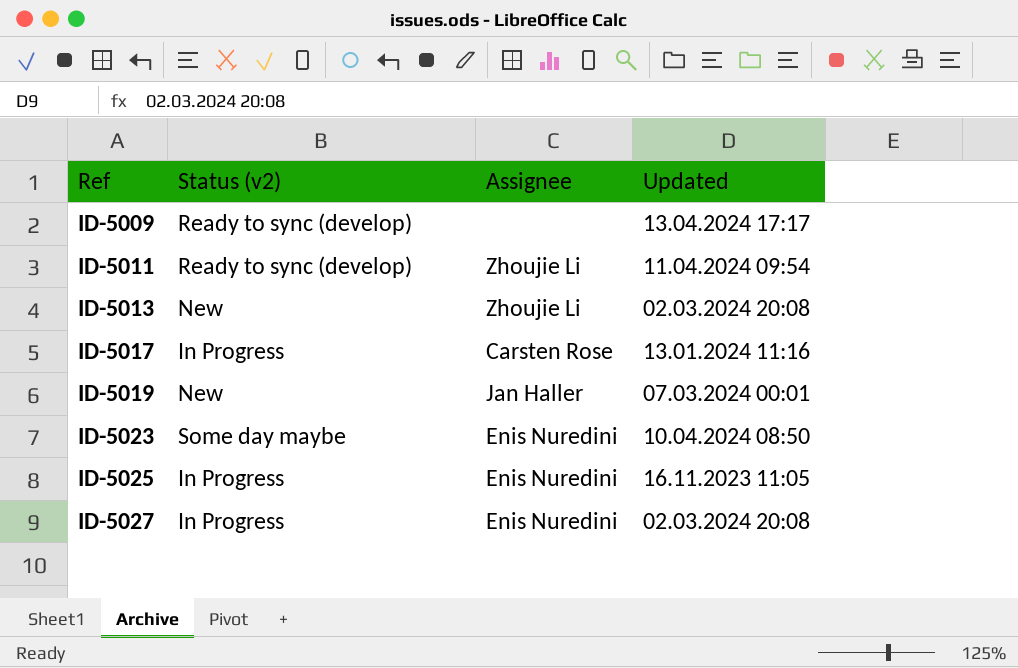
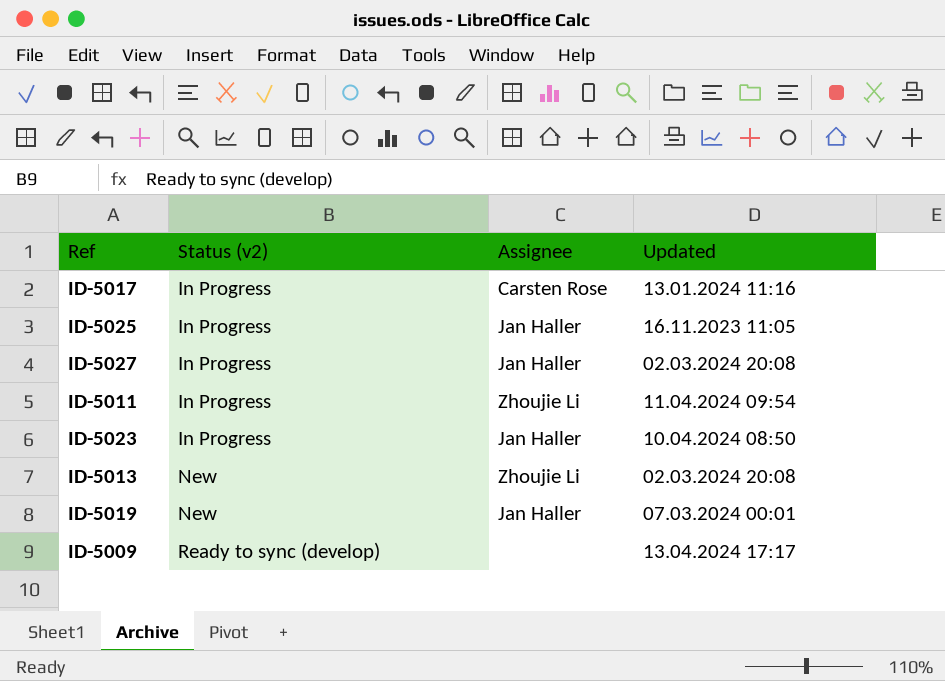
row order: Ref ascending -> Status (v2) ascending
ID-5025 | Assignee: Enis Nuredini -> Jan Haller
ID-5027 | Assignee: Enis Nuredini -> Jan Haller
ID-5011 | Status (v2): Ready to sync (develop) -> In Progress
ID-5023 | Status (v2): Some day maybe -> In Progress
ID-5023 | Assignee: Enis Nuredini -> Jan Haller

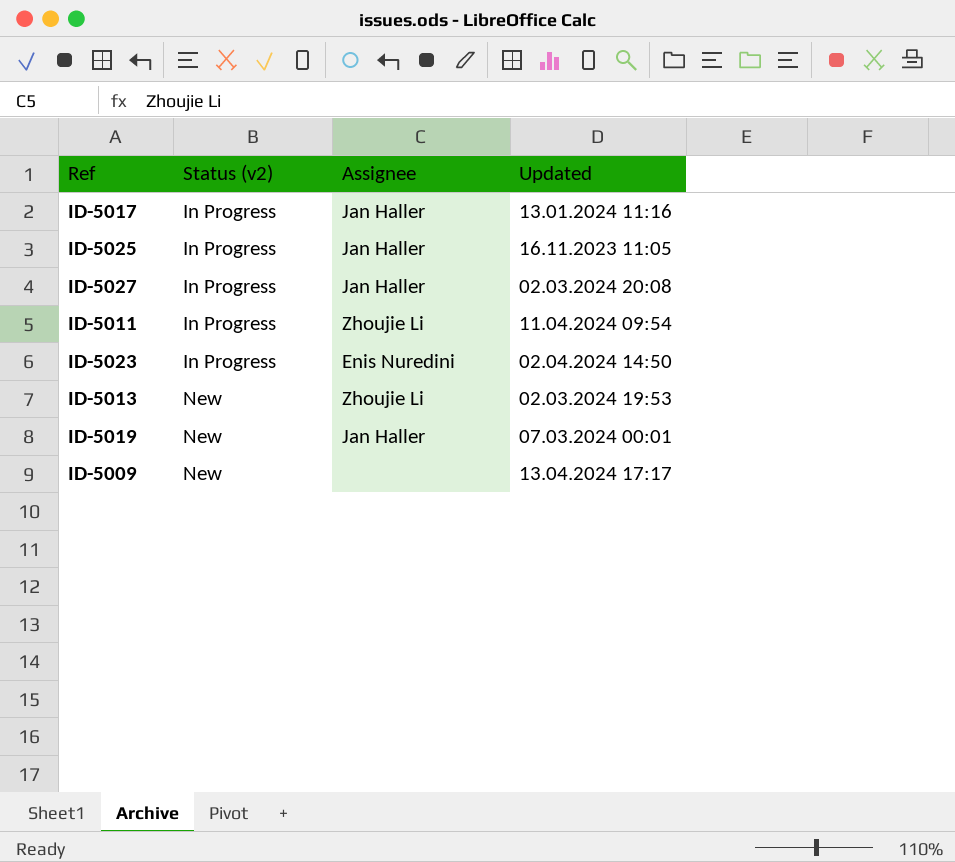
ID-5017 | Assignee: Carsten Rose -> Jan Haller
ID-5023 | Assignee: Jan Haller -> Enis Nuredini
ID-5023 | Updated: 10.04.2024 08:50 -> 02.04.2024 14:50
ID-5013 | Updated: 02.03.2024 20:08 -> 02.03.2024 19:53
ID-5009 | Status (v2): Ready to sync (develop) -> New

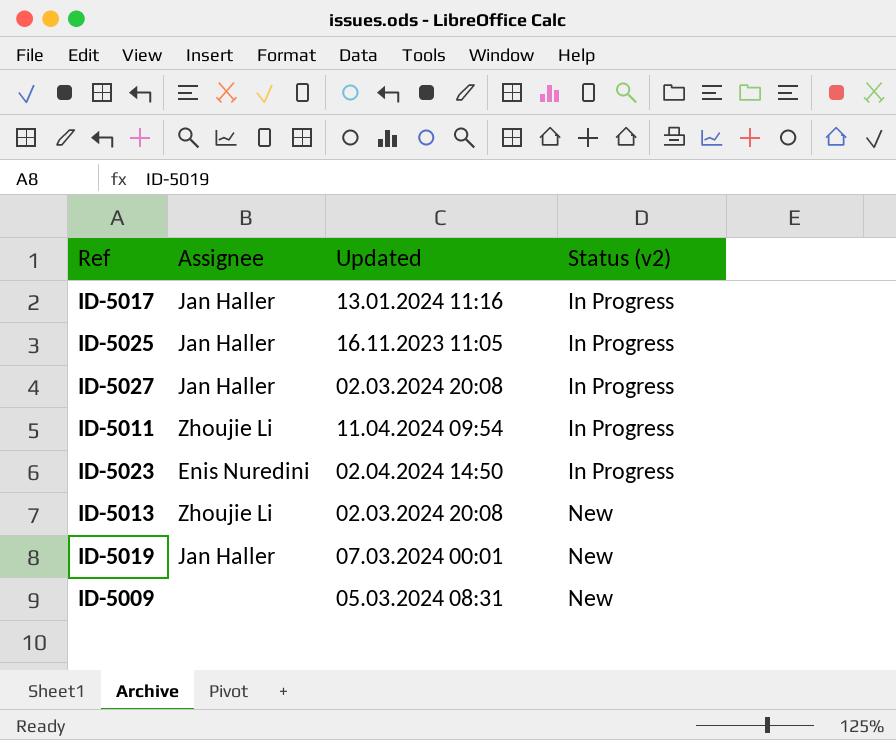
column Status (v2) | position: 2 -> 4
ID-5013 | Updated: 02.03.2024 19:53 -> 02.03.2024 20:08
ID-5009 | Updated: 13.04.2024 17:17 -> 05.03.2024 08:31

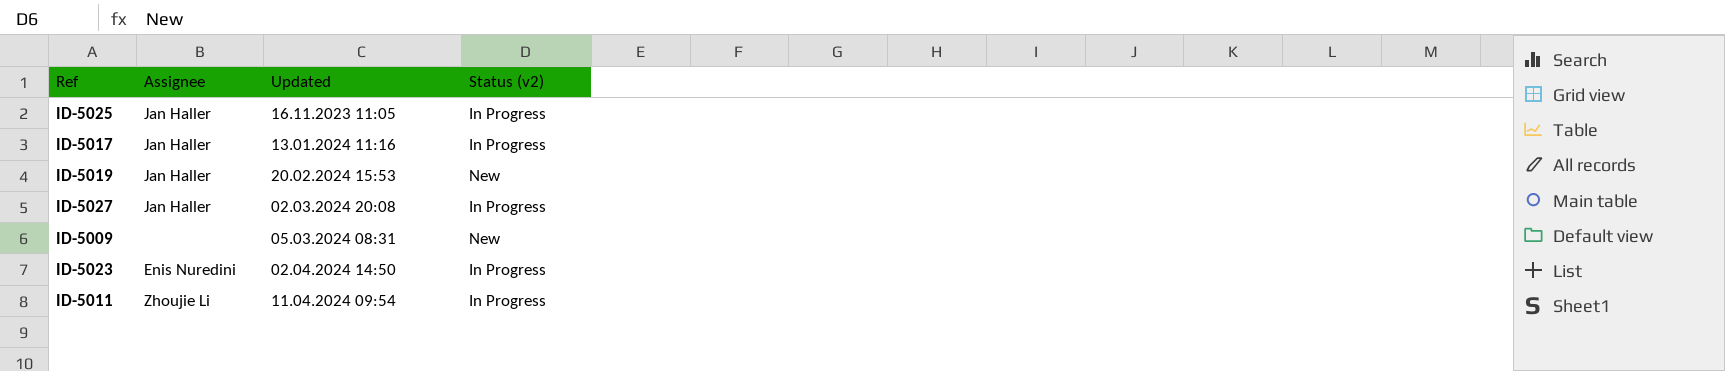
row order: Status (v2) ascending -> Updated ascending
row ID-5013: Zhoujie Li | 02.03.2024 20:08 | New -> none
ID-5019 | Updated: 07.03.2024 00:01 -> 20.02.2024 15:53

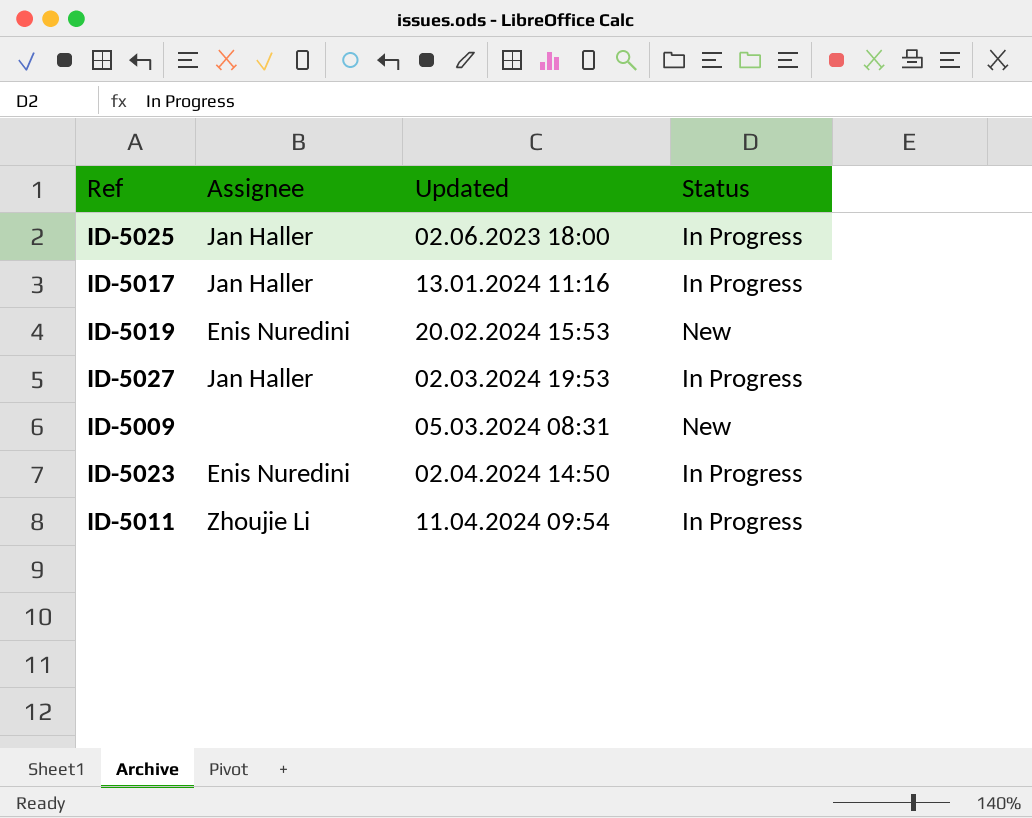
column name: Status (v2) -> Status
ID-5025 | Updated: 16.11.2023 11:05 -> 02.06.2023 18:00
ID-5019 | Assignee: Jan Haller -> Enis Nuredini
ID-5027 | Updated: 02.03.2024 20:08 -> 02.03.2024 19:53

